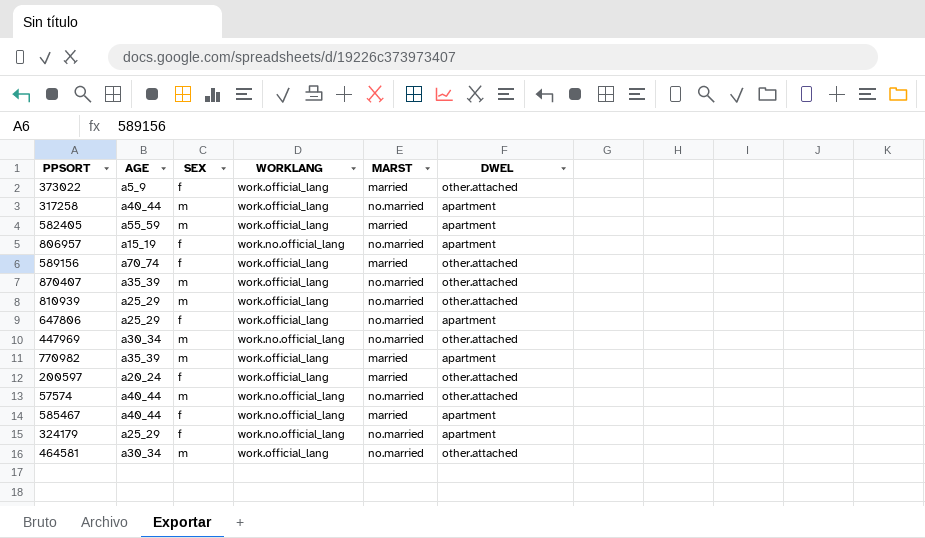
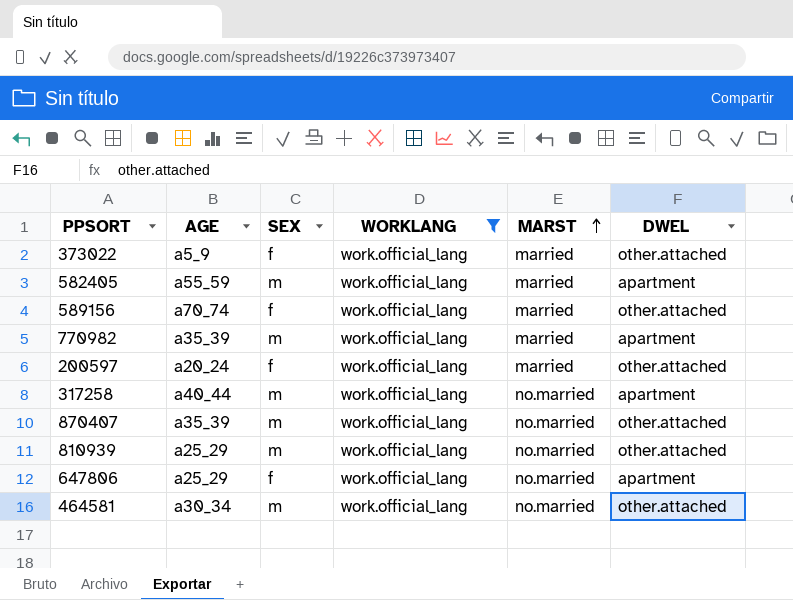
filter: none -> WORKLANG = work.official_lang
row order: none -> MARST ascending

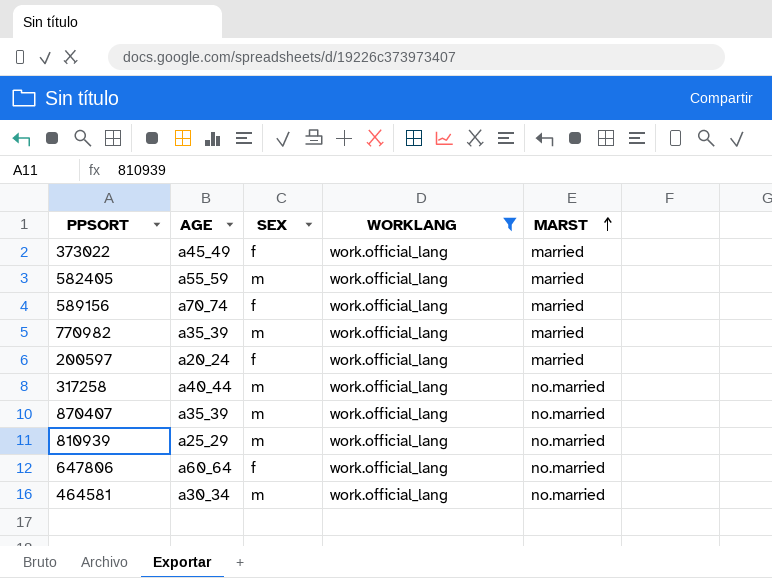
column DWEL | position: 6 -> none
373022 | AGE: a5_9 -> a45_49
647806 | AGE: a25_29 -> a60_64

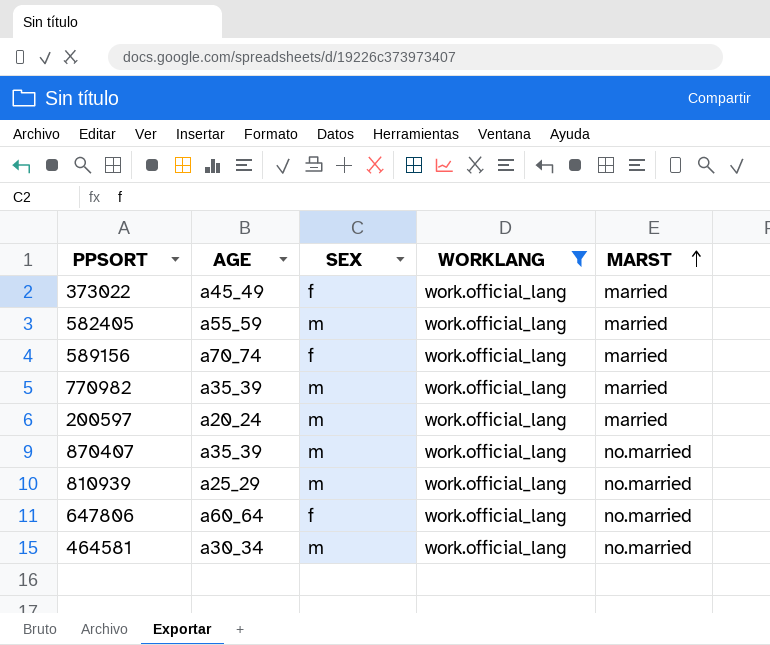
row 317258: a40_44 | m | work.official_lang | no.married -> none
200597 | SEX: f -> m

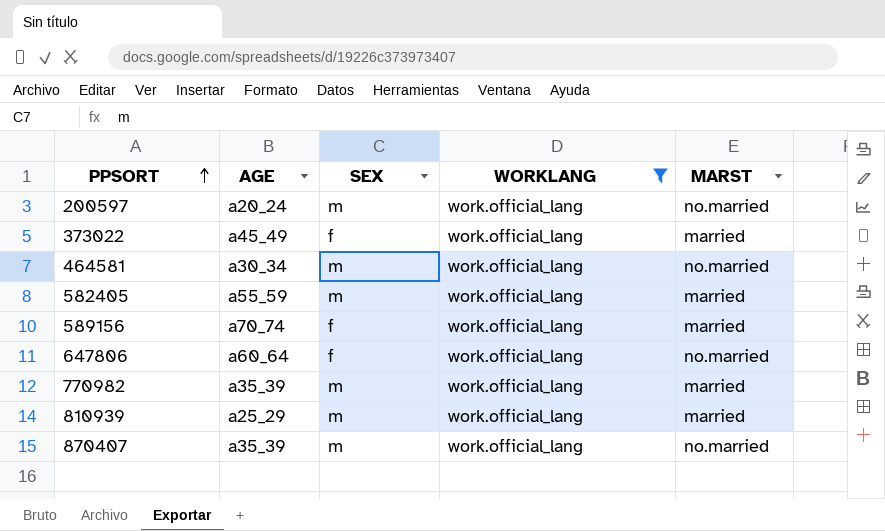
row order: MARST ascending -> PPSORT ascending
200597 | MARST: married -> no.married
810939 | MARST: no.married -> married

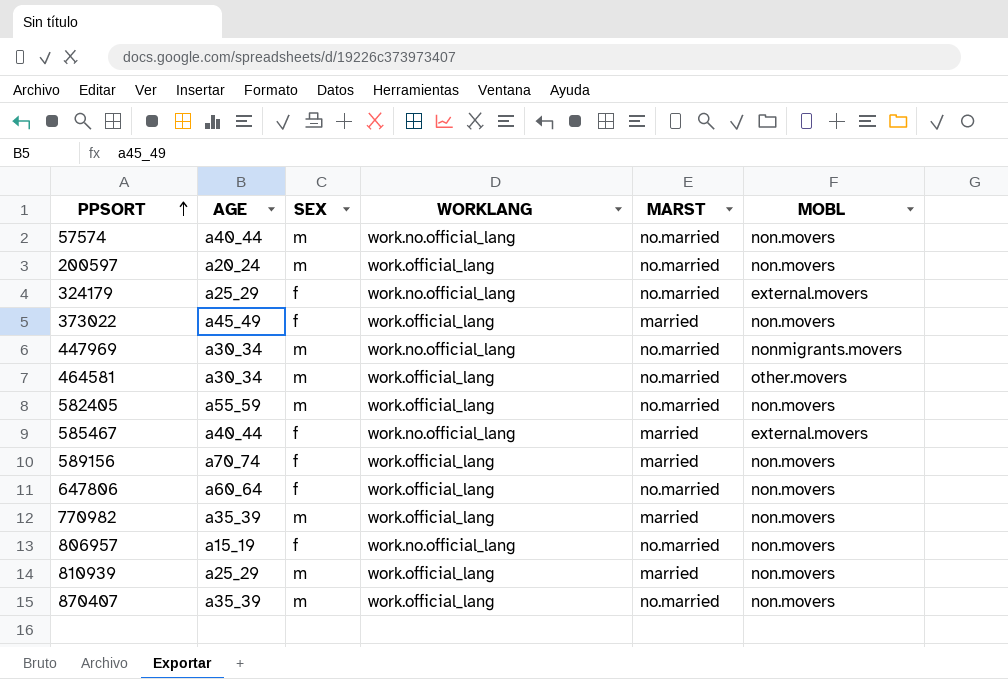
filter: WORKLANG = work.official_lang -> none
column MOBL | position: none -> 6
582405 | MARST: married -> no.married

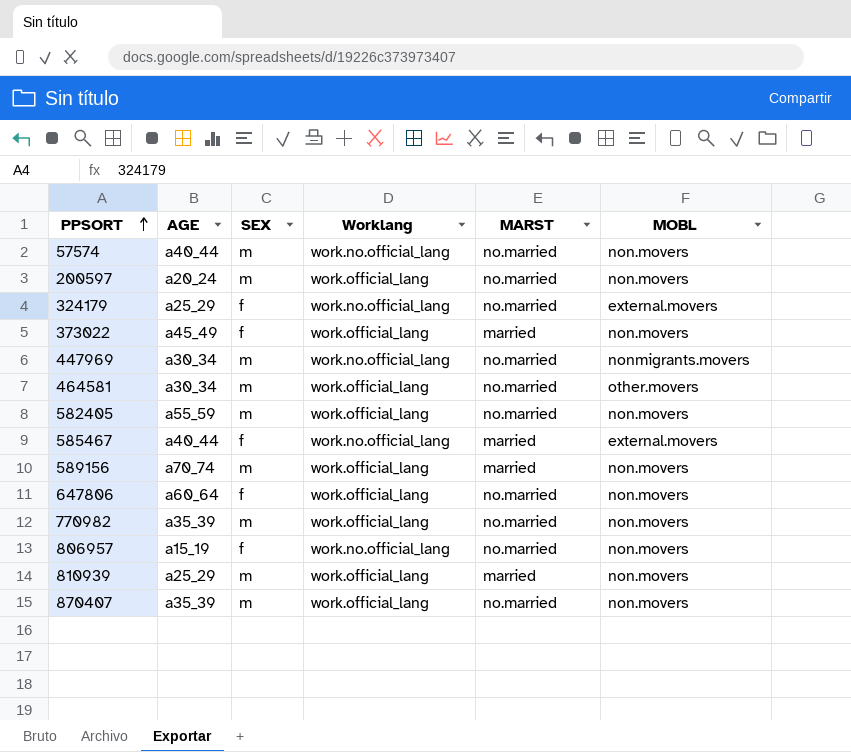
column name: WORKLANG -> Worklang
589156 | SEX: f -> m
770982 | MARST: married -> no.married

